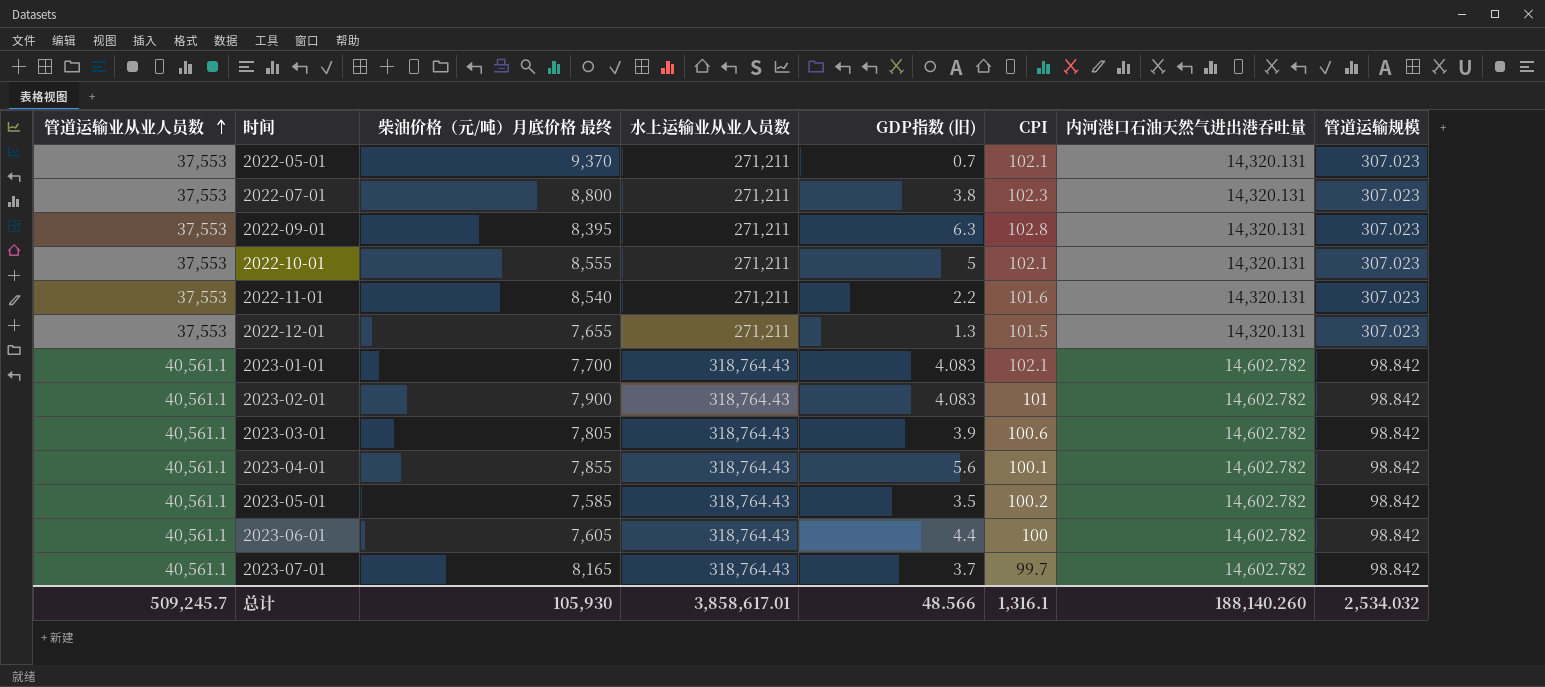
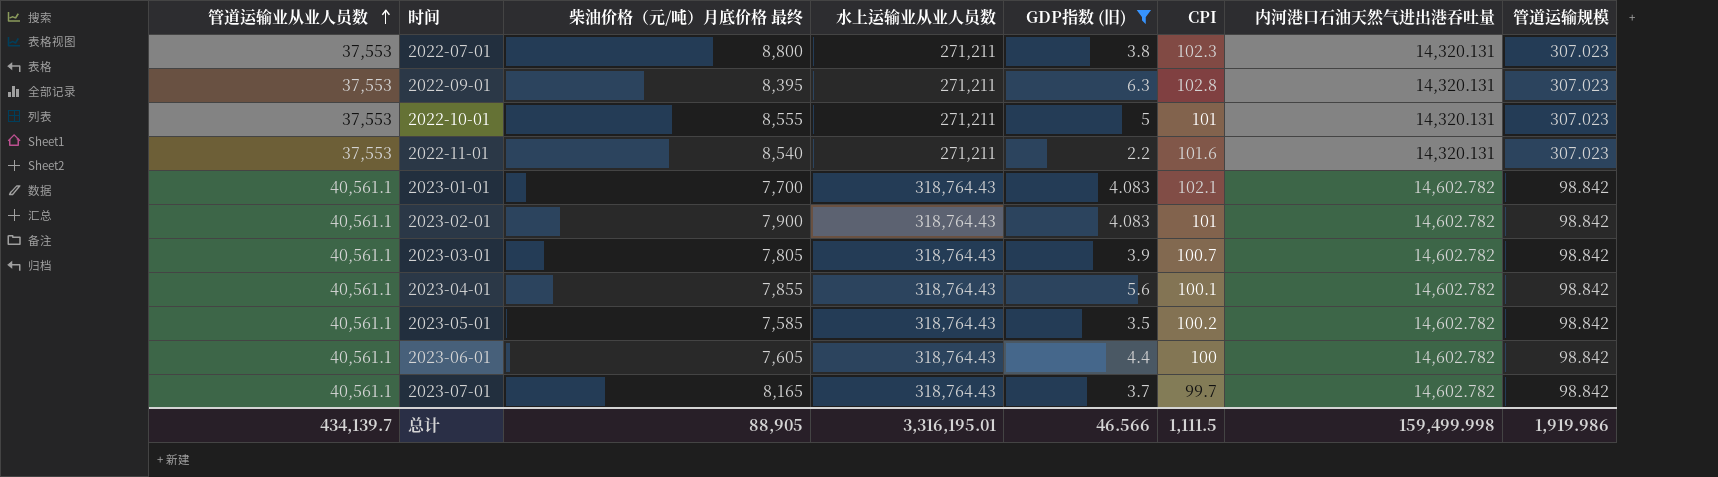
filter: none -> GDP指数 (旧) >= 2.2
2022-10-01 | CPI: 102.1 -> 101
2023-03-01 | CPI: 100.6 -> 100.7
总计 | 管道运输业从业人员数: 509,245.7 -> 434,139.7
总计 | 柴油价格（元/吨）月底价格 最终: 105,930 -> 88,905
总计 | 水上运输业从业人员数: 3,858,617.01 -> 3,316,195.01
总计 | GDP指数 (旧): 48.566 -> 46.566
总计 | CPI: 1,316.1 -> 1,111.5
总计 | 内河港口石油天然气进出港吞吐量: 188,140.260 -> 159,499.998
总计 | 管道运输规模: 2,534.032 -> 1,919.986

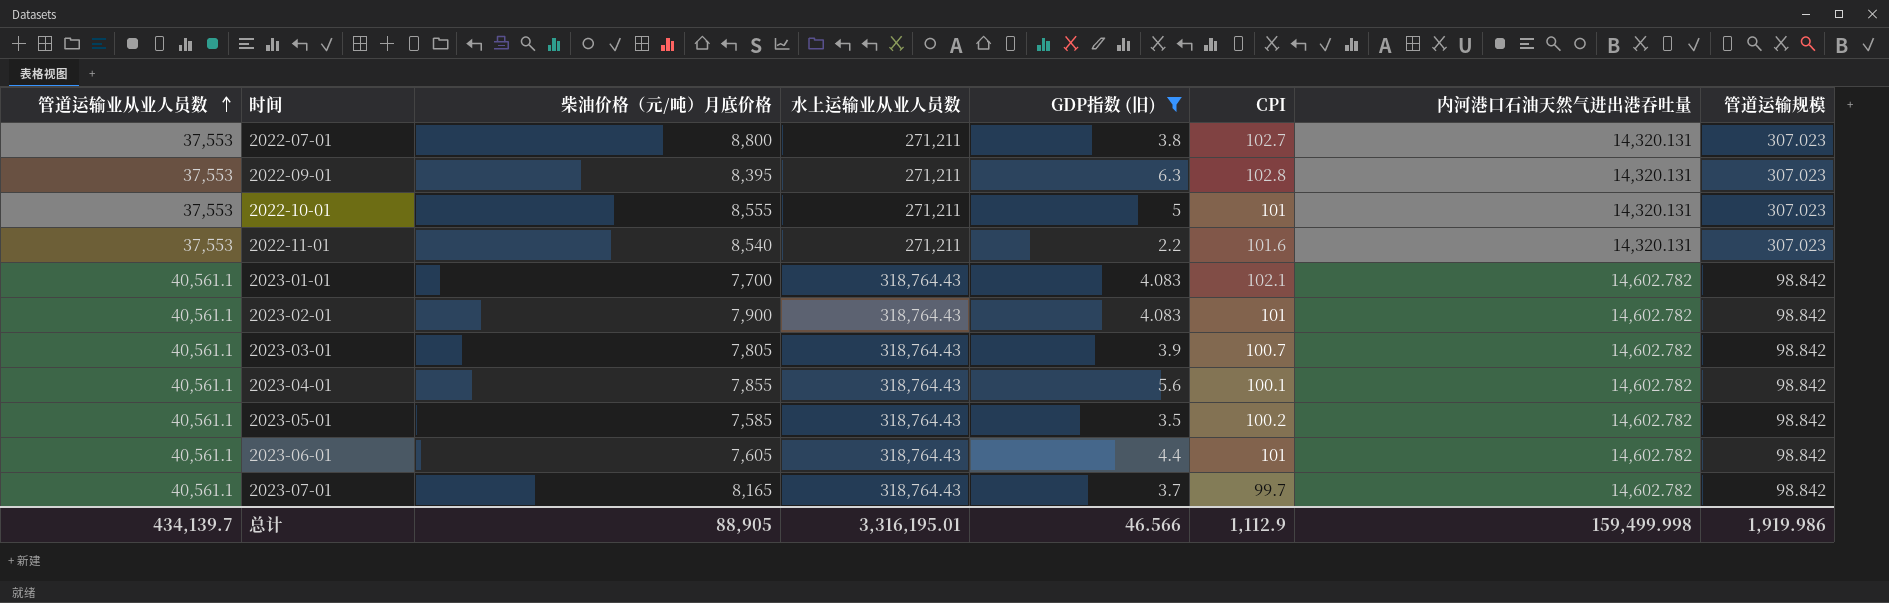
column name: 柴油价格（元/吨）月底价格 最终 -> 柴油价格（元/吨）月底价格
2022-07-01 | CPI: 102.3 -> 102.7
2023-06-01 | CPI: 100 -> 101
总计 | CPI: 1,111.5 -> 1,112.9

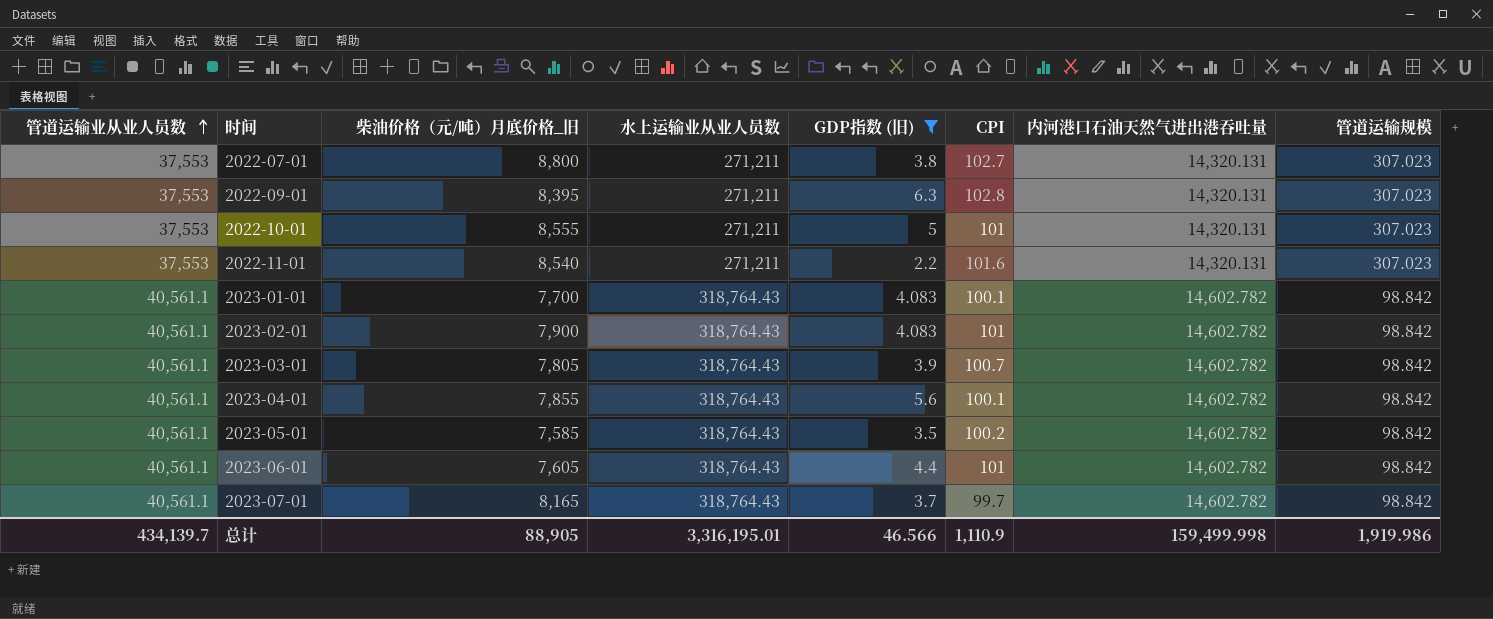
column name: 柴油价格（元/吨）月底价格 -> 柴油价格（元/吨）月底价格_旧
2023-01-01 | CPI: 102.1 -> 100.1
总计 | CPI: 1,112.9 -> 1,110.9

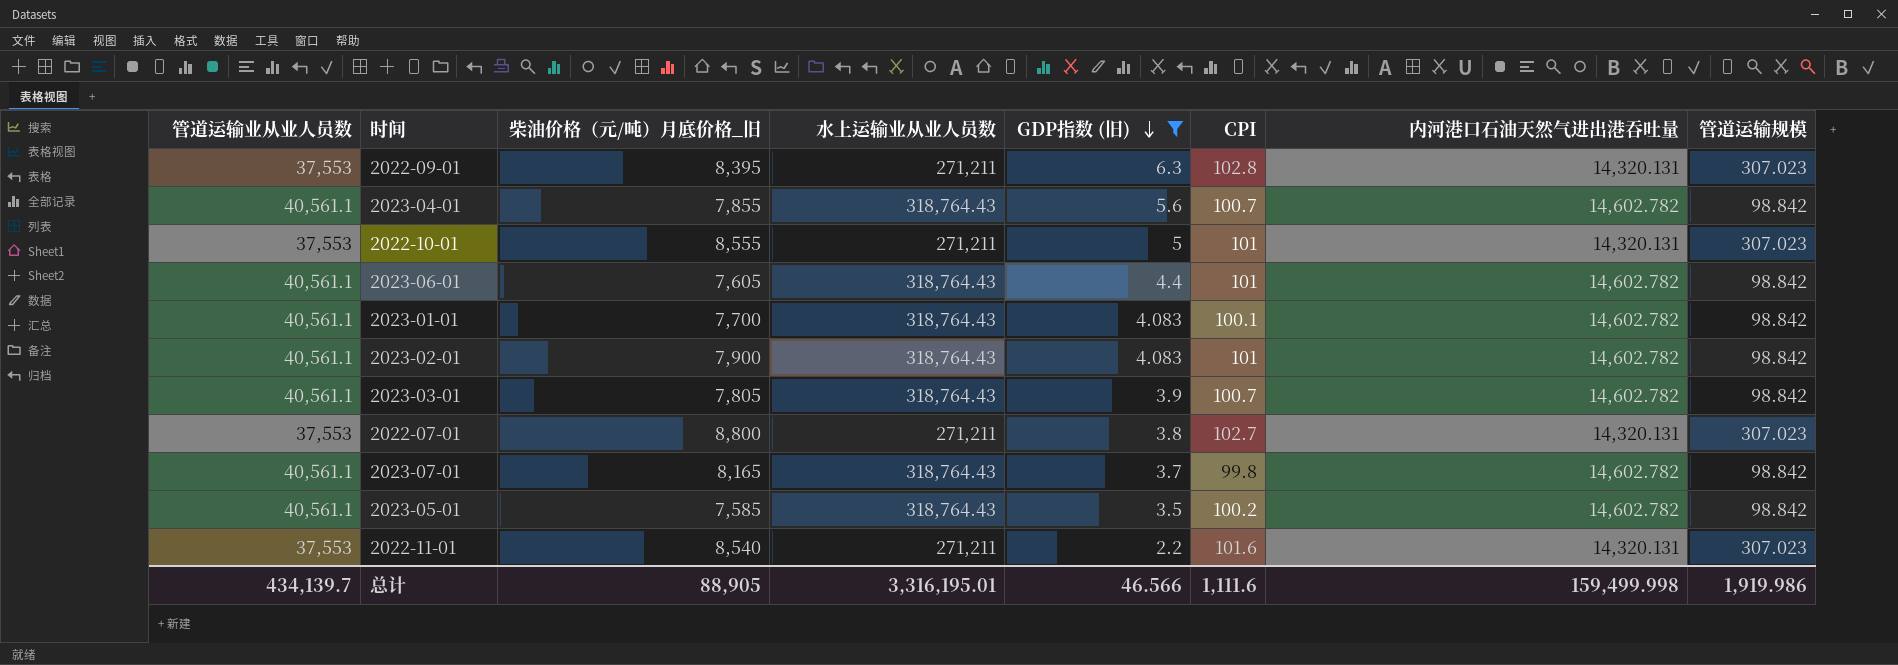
row order: 管道运输业从业人员数 ascending -> GDP指数 (旧) descending
2023-04-01 | CPI: 100.1 -> 100.7
2023-07-01 | CPI: 99.7 -> 99.8
总计 | CPI: 1,110.9 -> 1,111.6

